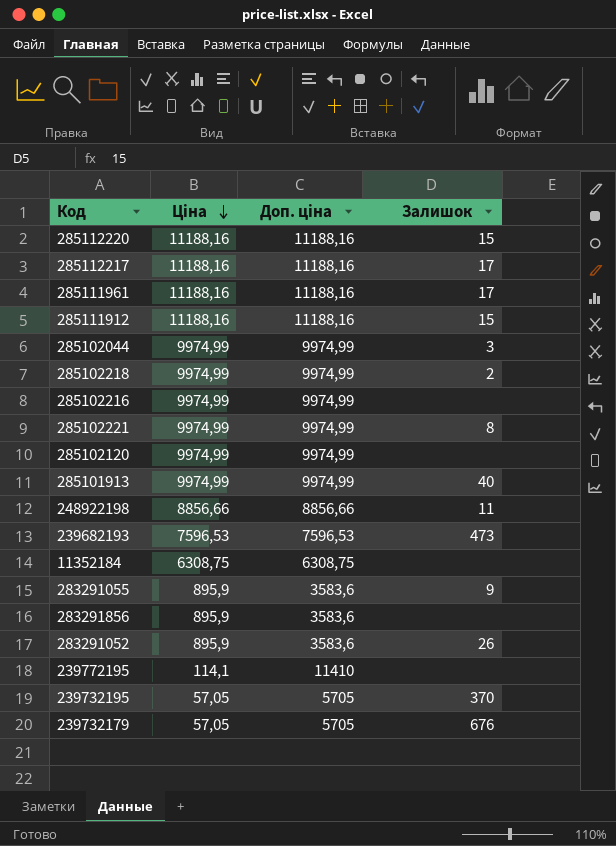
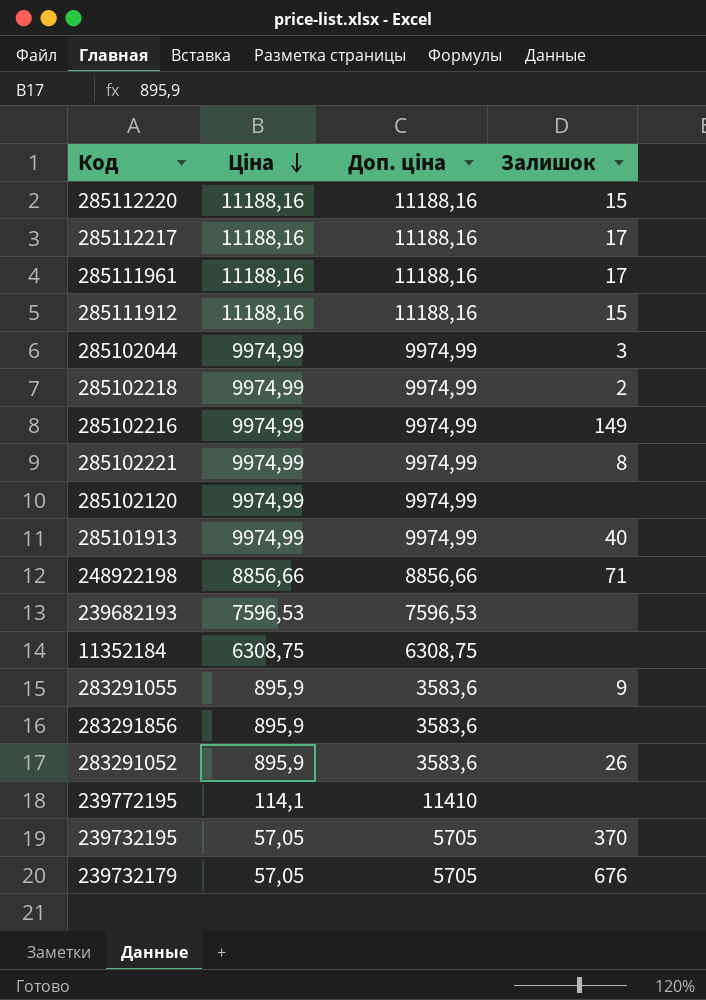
285102216 | Залишок: none -> 149
248922198 | Залишок: 11 -> 71
239682193 | Залишок: 473 -> none

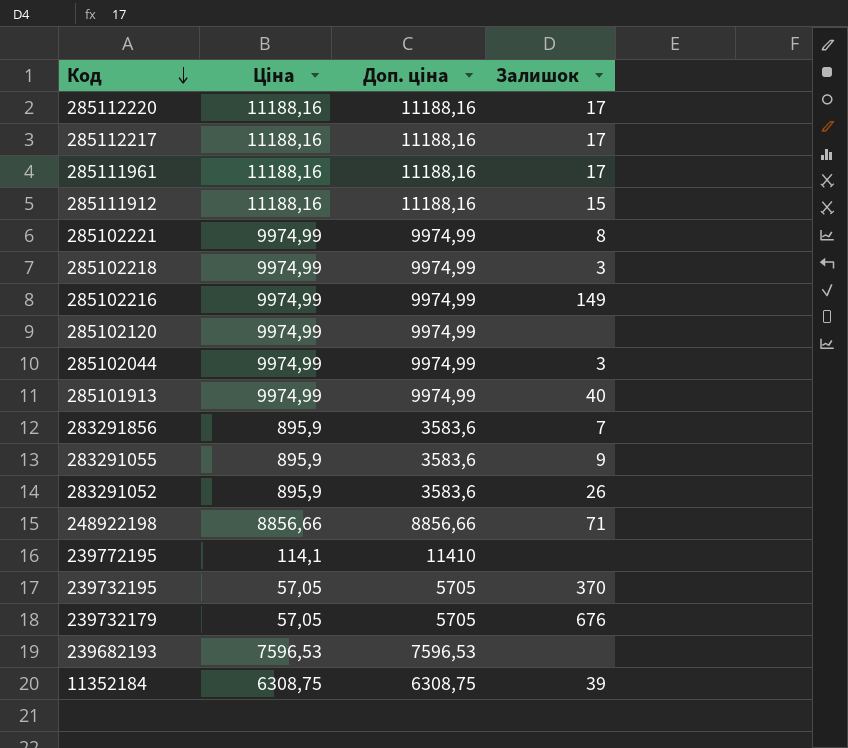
row order: Ціна descending -> Код descending
285112220 | Залишок: 15 -> 17
285102218 | Залишок: 2 -> 3
283291856 | Залишок: none -> 7
11352184 | Залишок: none -> 39

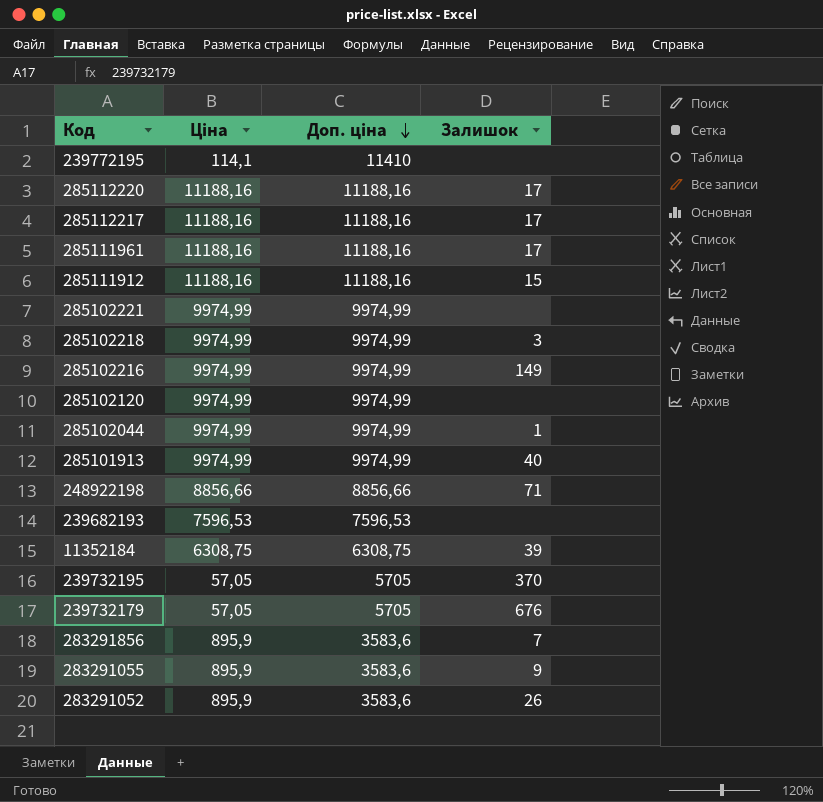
row order: Код descending -> Доп. ціна descending
285102221 | Залишок: 8 -> none
285102044 | Залишок: 3 -> 1

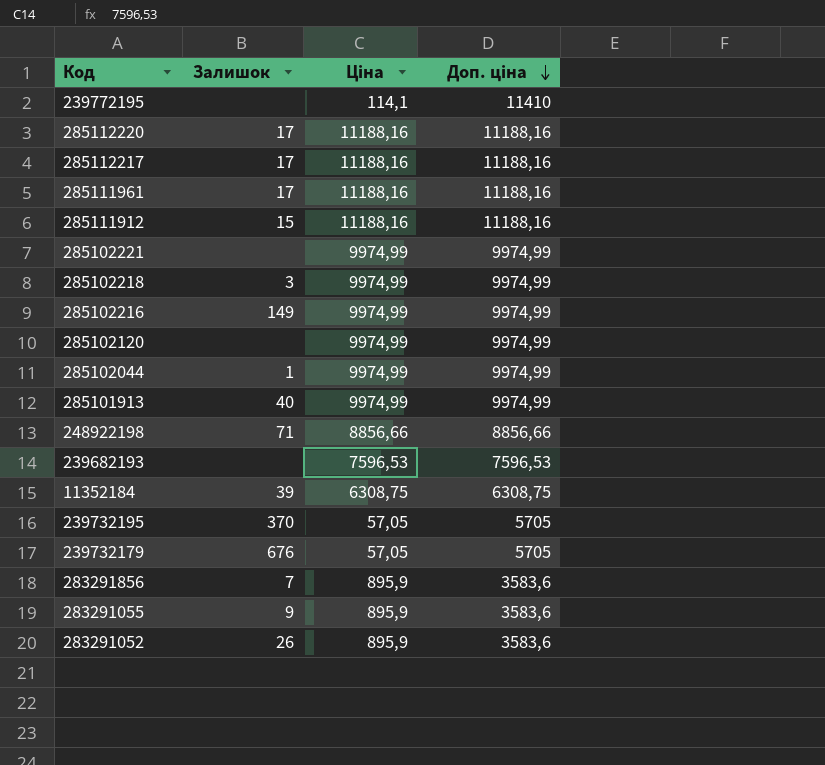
column Залишок | position: 4 -> 2

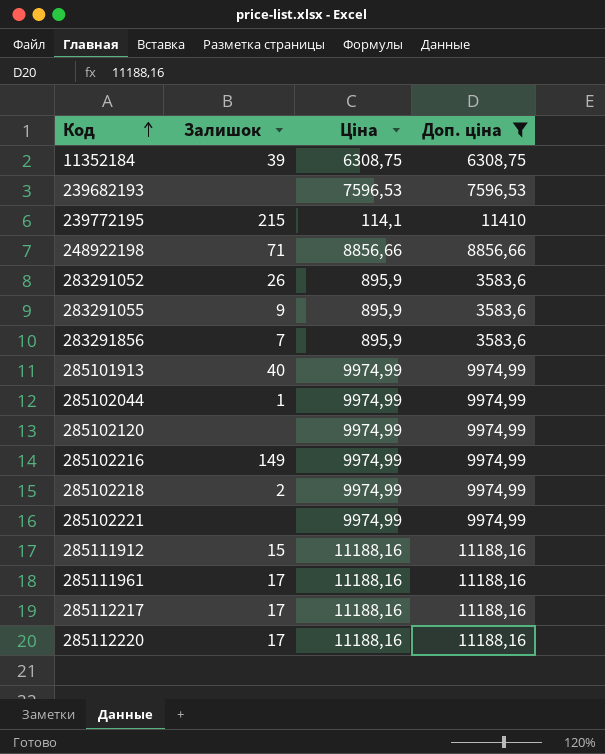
filter: none -> Доп. ціна != 5705
row order: Доп. ціна descending -> Код ascending
239772195 | Залишок: none -> 215
285102218 | Залишок: 3 -> 2

